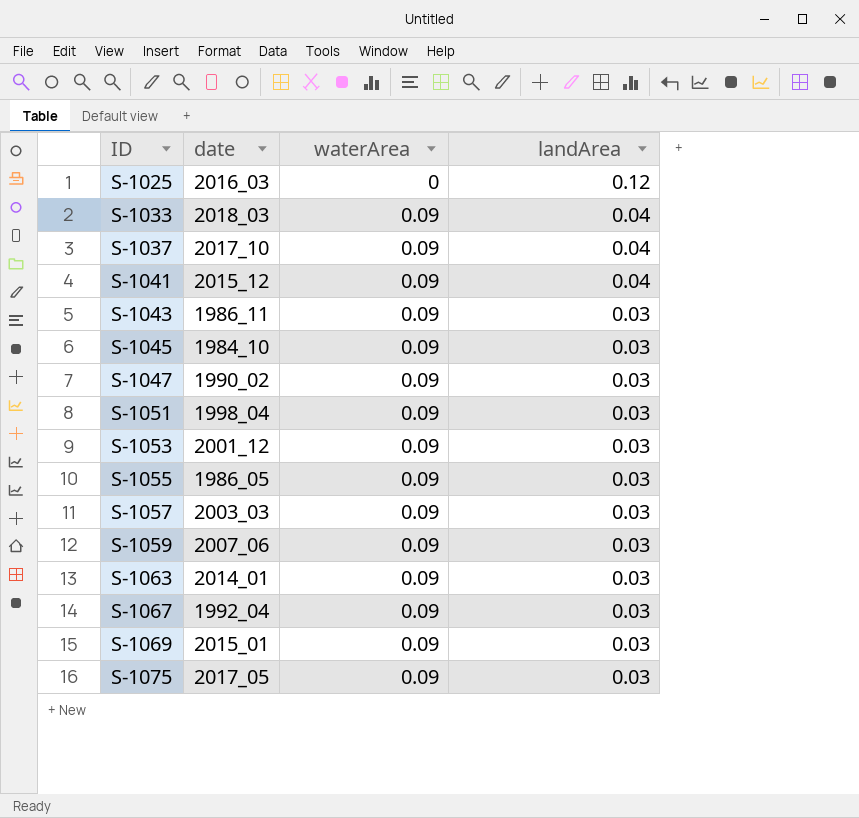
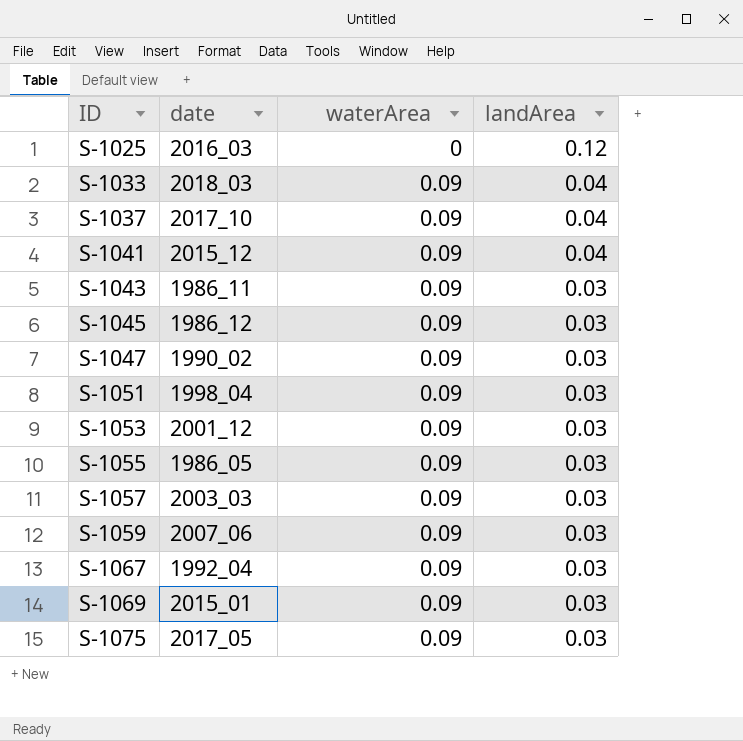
row S-1063: 2014_01 | 0.09 | 0.03 -> none
S-1045 | date: 1984_10 -> 1986_12

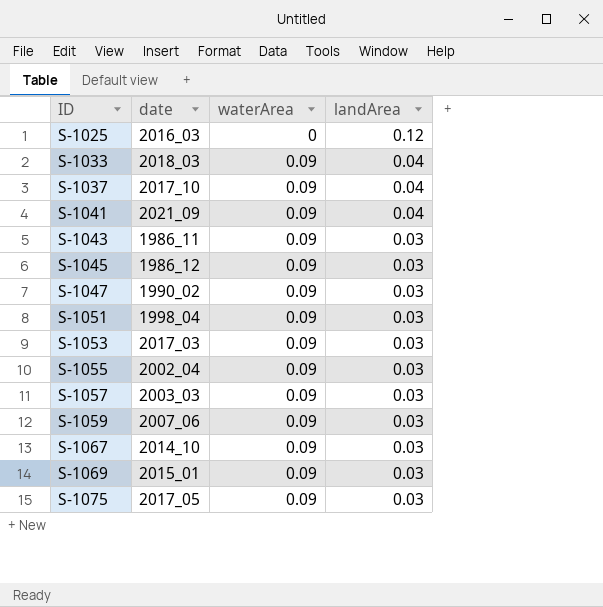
S-1041 | date: 2015_12 -> 2021_09
S-1053 | date: 2001_12 -> 2017_03
S-1055 | date: 1986_05 -> 2002_04
S-1067 | date: 1992_04 -> 2014_10

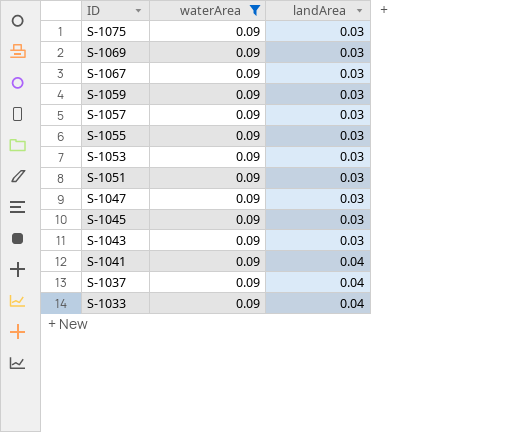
filter: none -> waterArea = 0.09
row order: ID ascending -> ID descending
column date | position: 2 -> none

